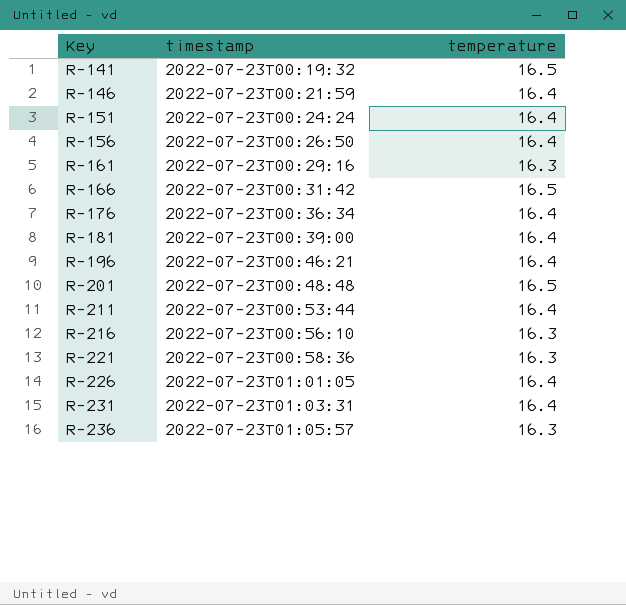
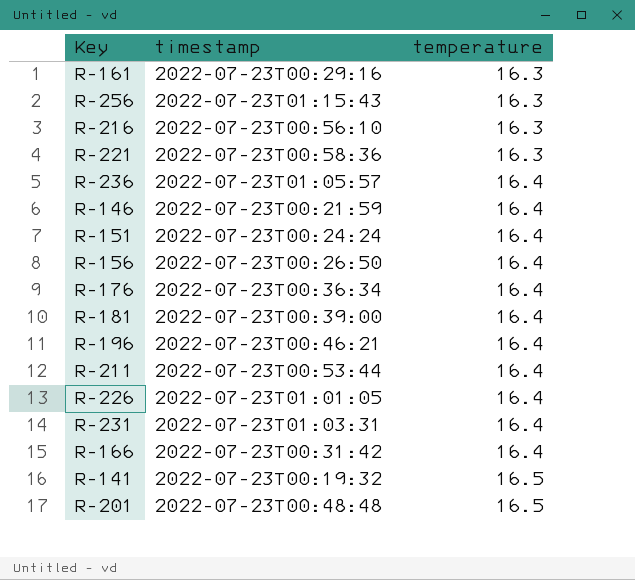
row order: Key ascending -> temperature ascending
row R-256: none -> 2022-07-23T01:15:43 | 16.3
R-236 | temperature: 16.3 -> 16.4
R-166 | temperature: 16.5 -> 16.4

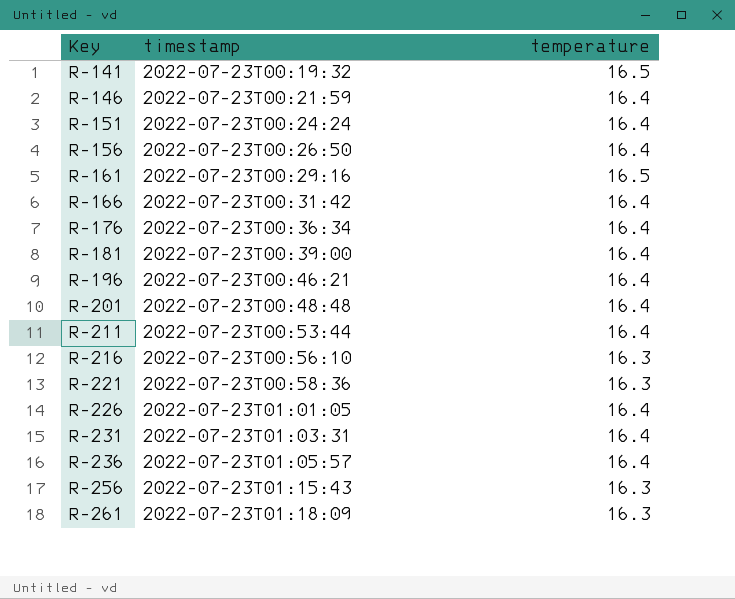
row order: temperature ascending -> Key ascending
R-161 | temperature: 16.3 -> 16.5
R-201 | temperature: 16.5 -> 16.4
row R-261: none -> 2022-07-23T01:18:09 | 16.3

